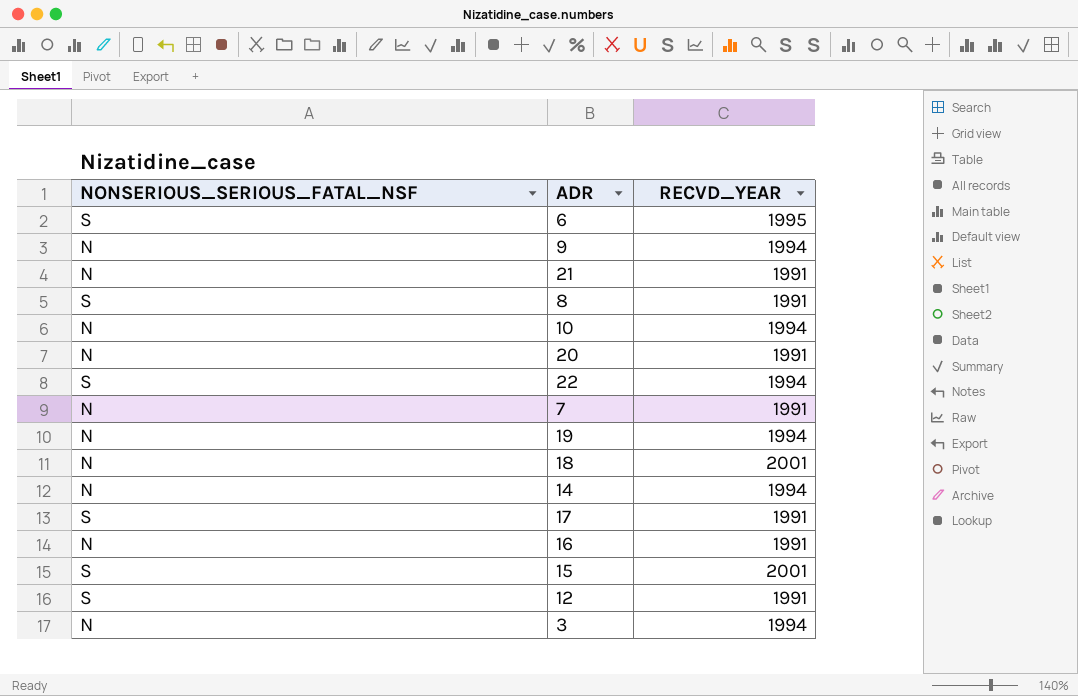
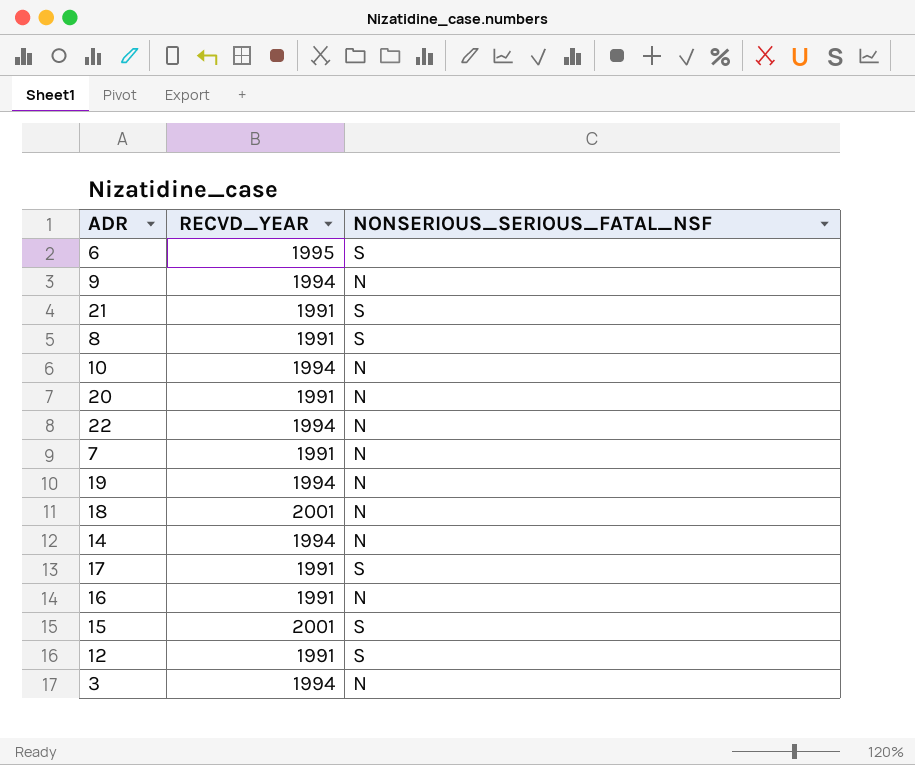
column NONSERIOUS_SERIOUS_FATAL_NSF | position: 1 -> 3
21 | NONSERIOUS_SERIOUS_FATAL_NSF: N -> S
22 | NONSERIOUS_SERIOUS_FATAL_NSF: S -> N

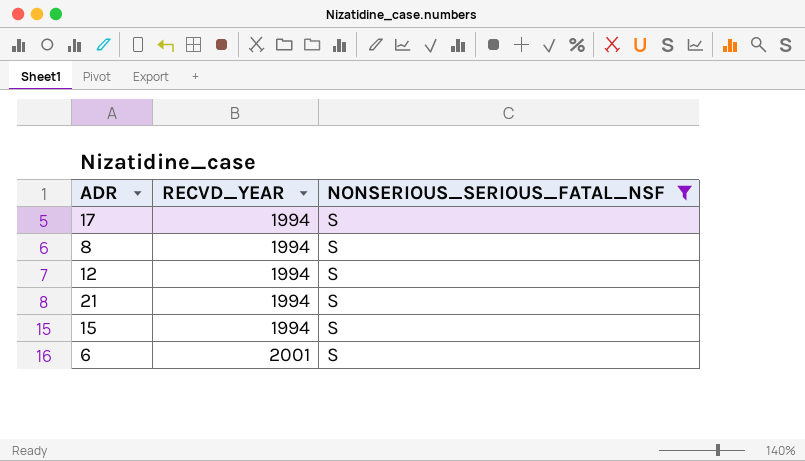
filter: none -> NONSERIOUS_SERIOUS_FATAL_NSF = S
row order: none -> RECVD_YEAR ascending
17 | RECVD_YEAR: 1991 -> 1994
8 | RECVD_YEAR: 1991 -> 1994
12 | RECVD_YEAR: 1991 -> 1994
21 | RECVD_YEAR: 1991 -> 1994
15 | RECVD_YEAR: 2001 -> 1994
6 | RECVD_YEAR: 1995 -> 2001

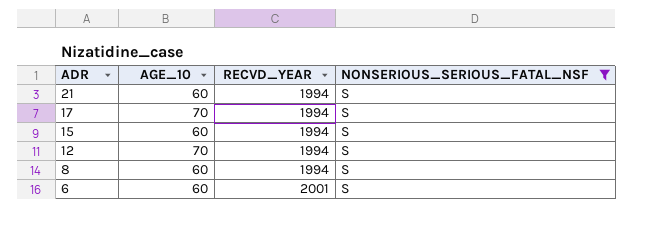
row order: RECVD_YEAR ascending -> ADR descending
column AGE_10 | position: none -> 2

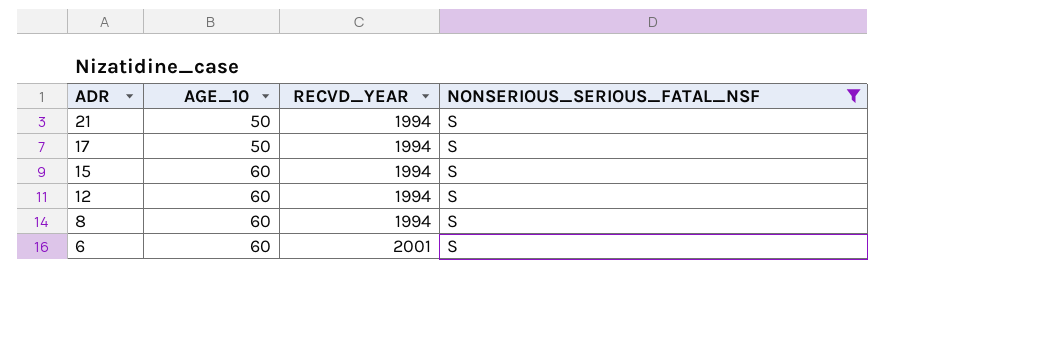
21 | AGE_10: 60 -> 50
17 | AGE_10: 70 -> 50
12 | AGE_10: 70 -> 60

